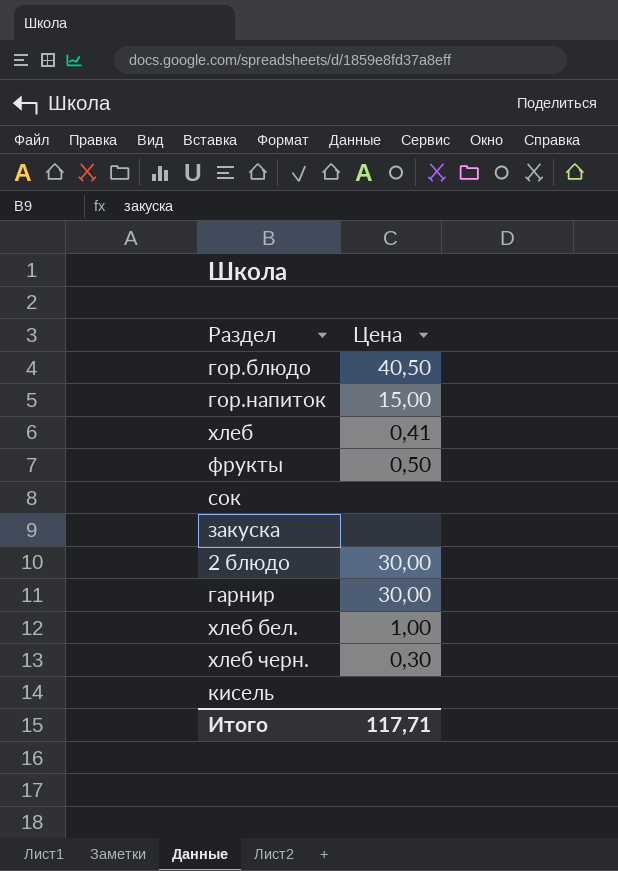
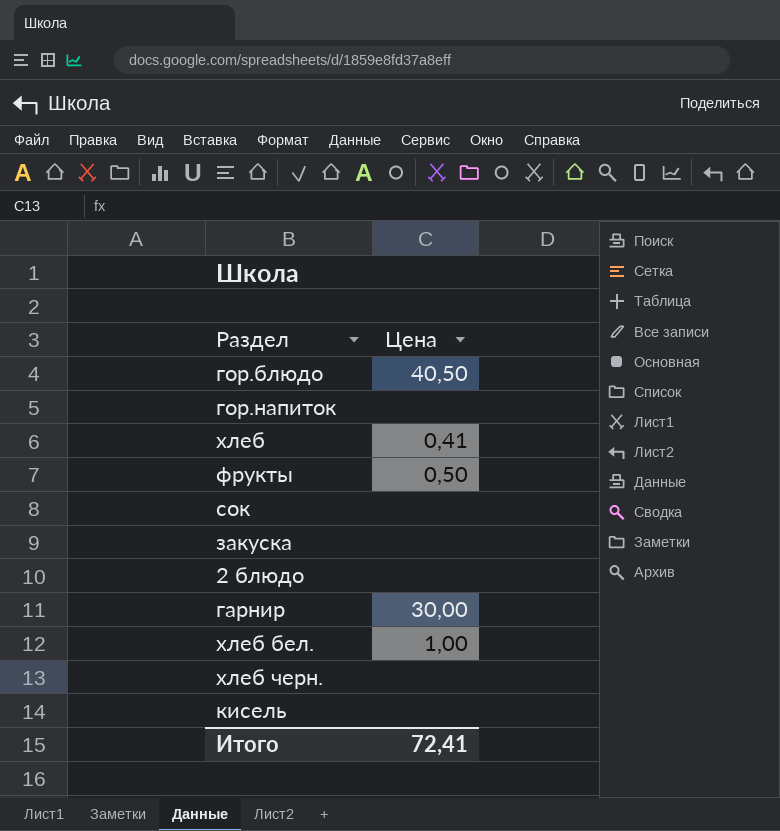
гор.напиток | Цена: 15,00 -> none
2 блюдо | Цена: 30,00 -> none
хлеб черн. | Цена: 0,30 -> none
Итого | Цена: 117,71 -> 72,41

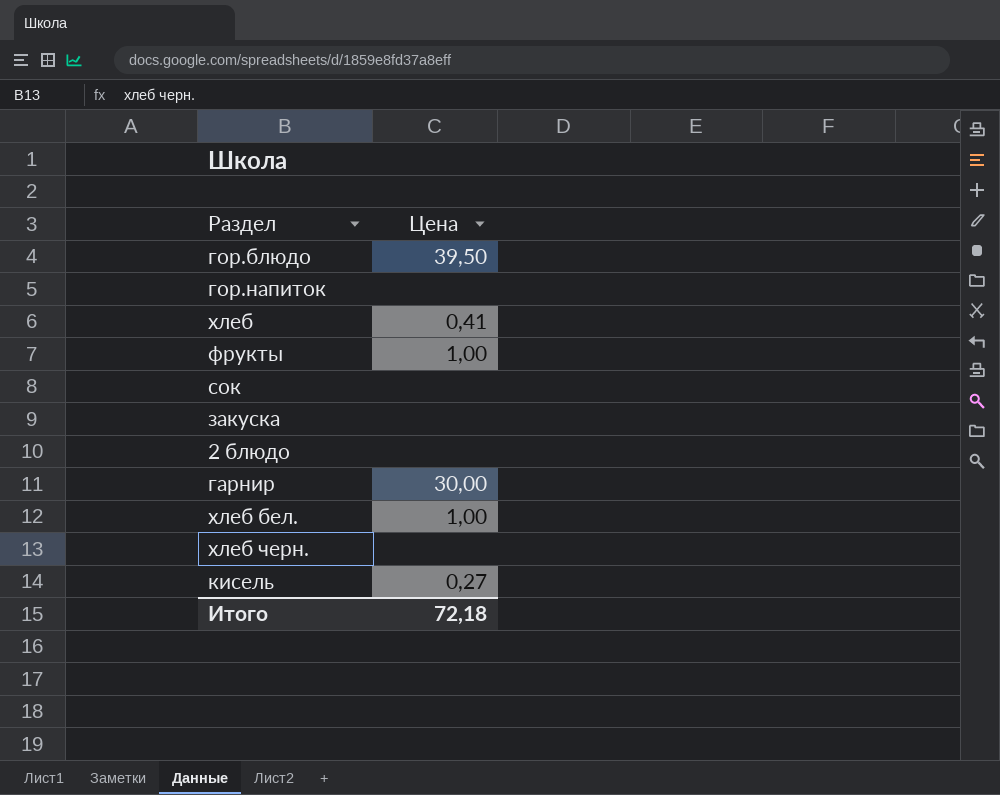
гор.блюдо | Цена: 40,50 -> 39,50
фрукты | Цена: 0,50 -> 1,00
кисель | Цена: none -> 0,27
Итого | Цена: 72,41 -> 72,18

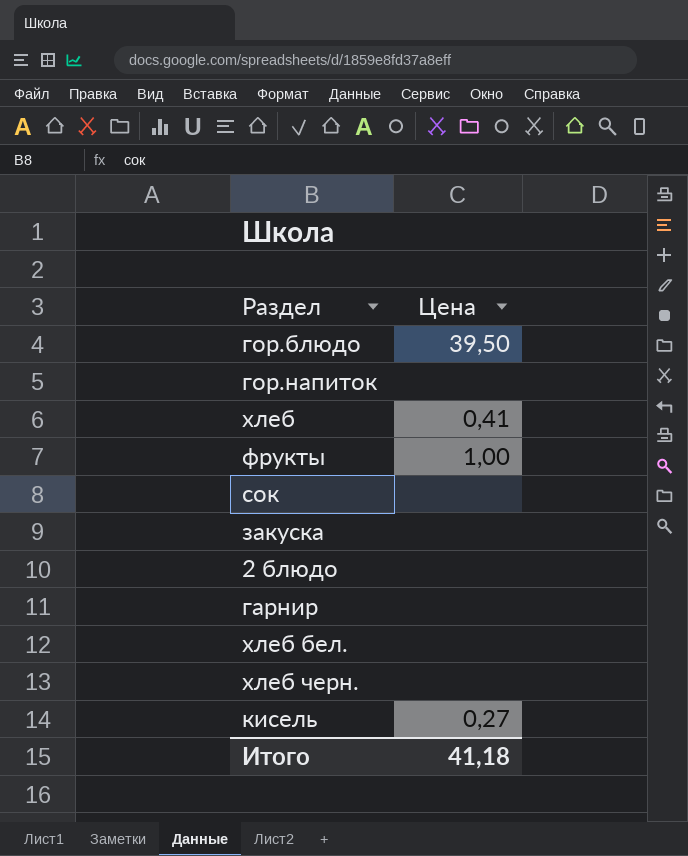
гарнир | Цена: 30,00 -> none
хлеб бел. | Цена: 1,00 -> none
Итого | Цена: 72,18 -> 41,18

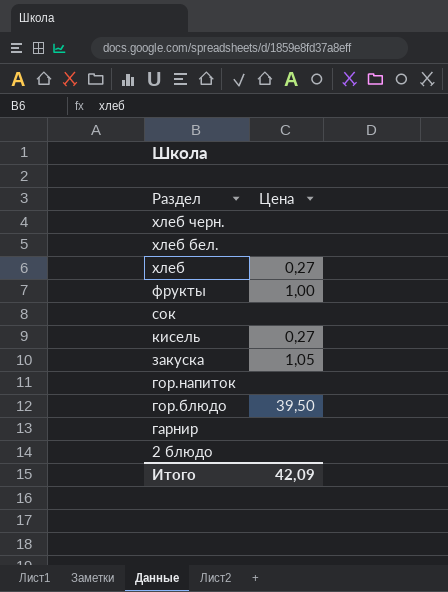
row order: none -> Раздел descending
хлеб | Цена: 0,41 -> 0,27
закуска | Цена: none -> 1,05
Итого | Цена: 41,18 -> 42,09

